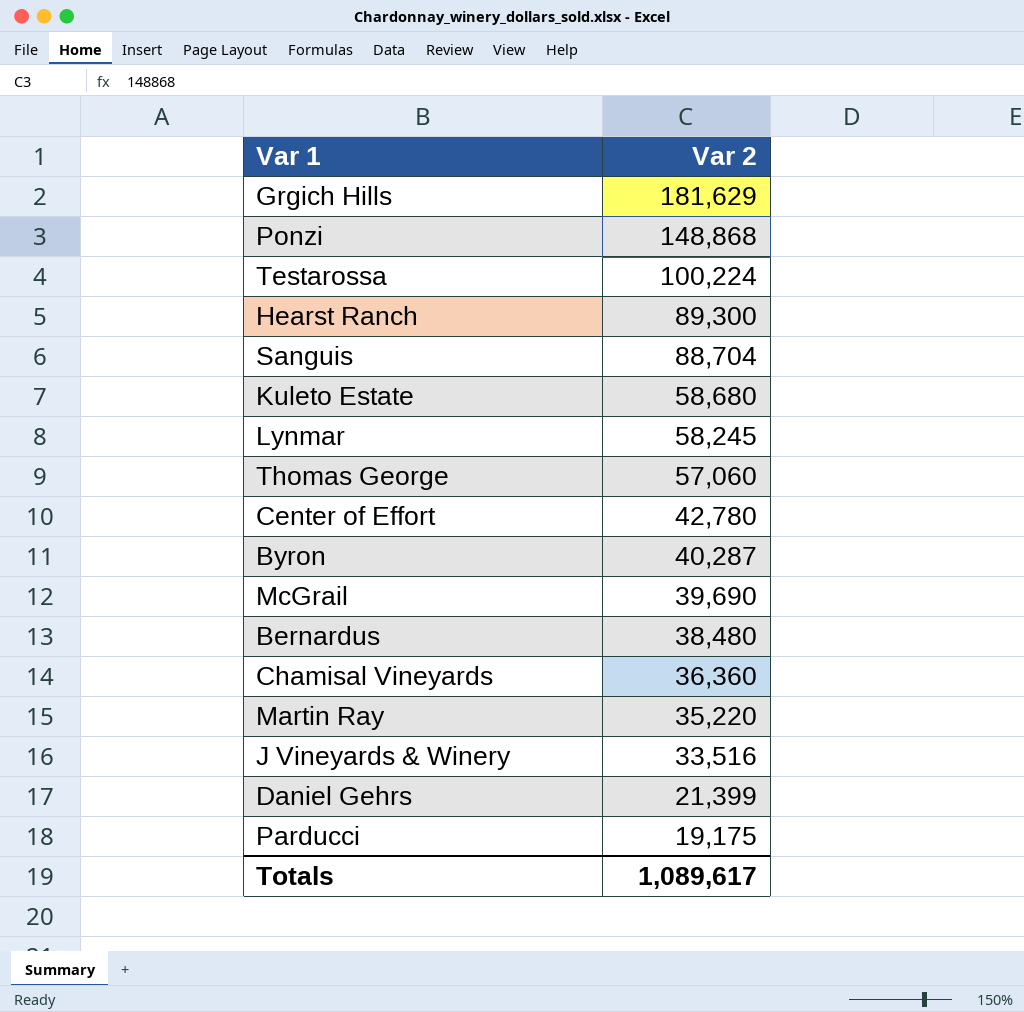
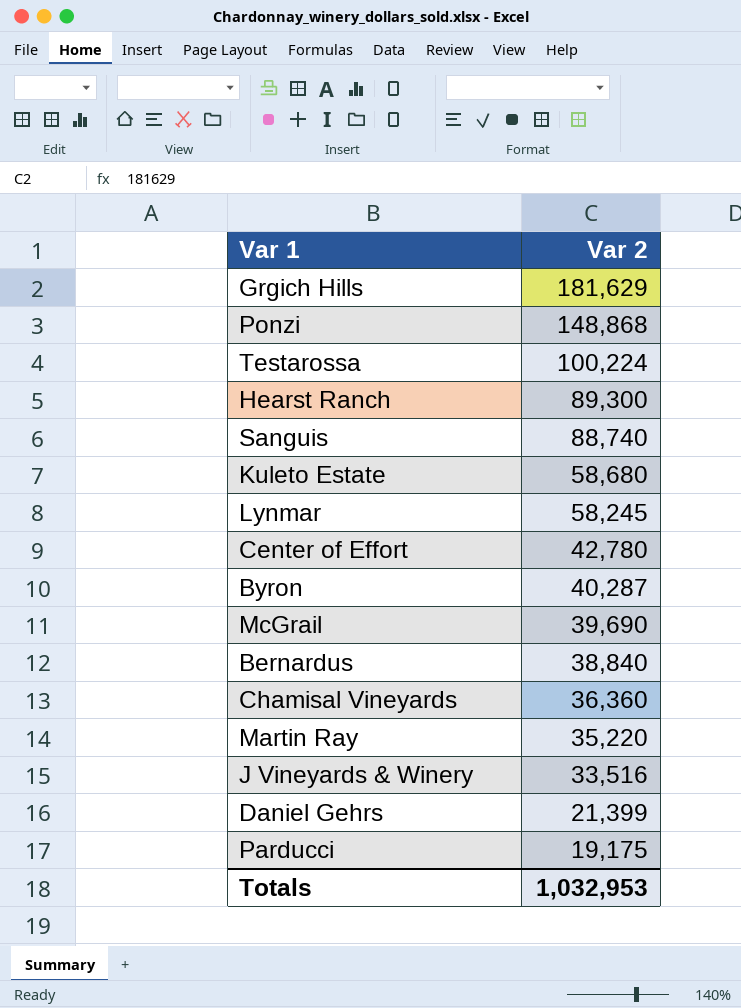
row Thomas George: 57,060 -> none
Sanguis | Var 2: 88,704 -> 88,740
Bernardus | Var 2: 38,480 -> 38,840
Totals | Var 2: 1,089,617 -> 1,032,953

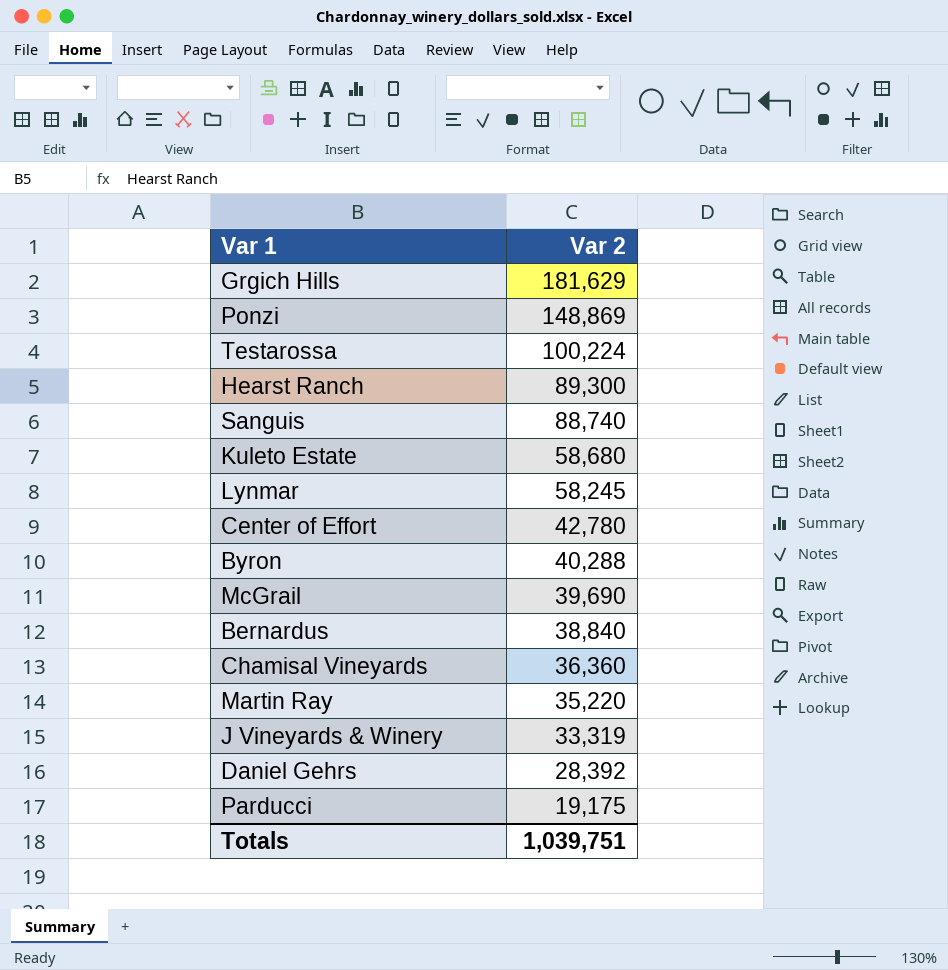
Ponzi | Var 2: 148,868 -> 148,869
Byron | Var 2: 40,287 -> 40,288
J Vineyards & Winery | Var 2: 33,516 -> 33,319
Daniel Gehrs | Var 2: 21,399 -> 28,392
Totals | Var 2: 1,032,953 -> 1,039,751

